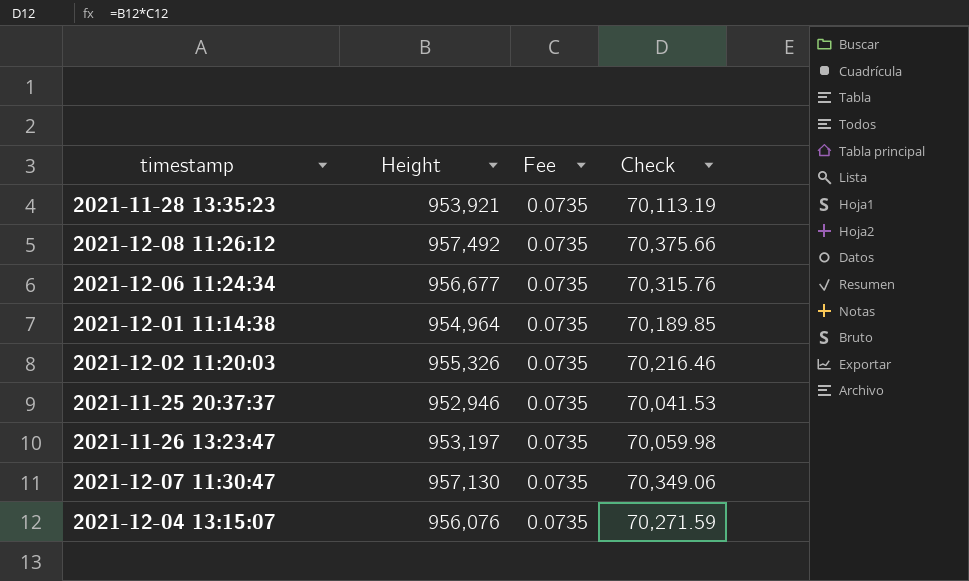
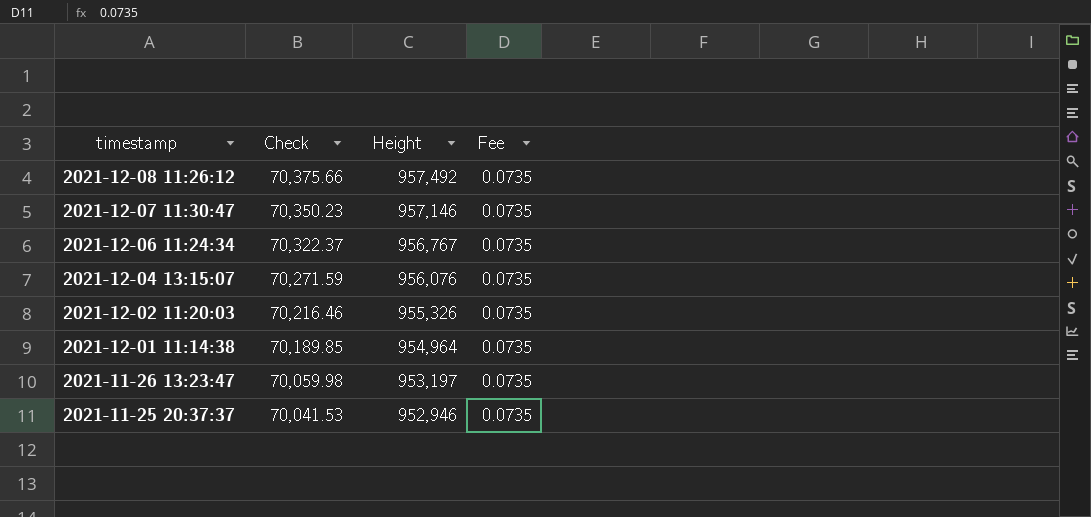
row order: none -> timestamp descending
column Check | position: 4 -> 2
row 2021-11-28 13:35:23: 953,921 | 0.0735 | 70,113.19 -> none
2021-12-07 11:30:47 | Check: 70,349.06 -> 70,350.23
2021-12-07 11:30:47 | Height: 957,130 -> 957,146
2021-12-06 11:24:34 | Check: 70,315.76 -> 70,322.37
2021-12-06 11:24:34 | Height: 956,677 -> 956,767

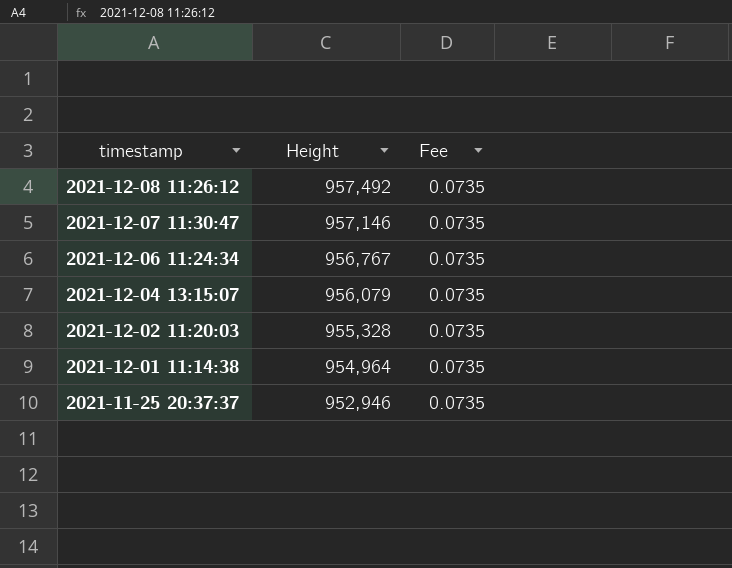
column Check | formula: [Height] * [Fee] -> none
row 2021-11-26 13:23:47: 70,059.98 | 953,197 | 0.0735 -> none
2021-12-04 13:15:07 | Height: 956,076 -> 956,079
2021-12-02 11:20:03 | Height: 955,326 -> 955,328

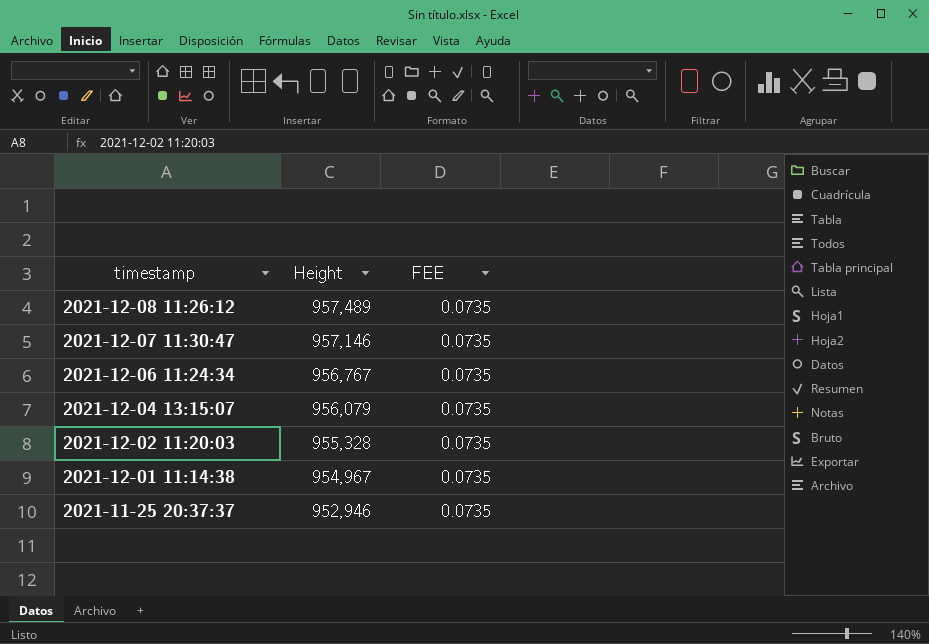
column name: Fee -> FEE
2021-12-08 11:26:12 | Height: 957,492 -> 957,489
2021-12-01 11:14:38 | Height: 954,964 -> 954,967

